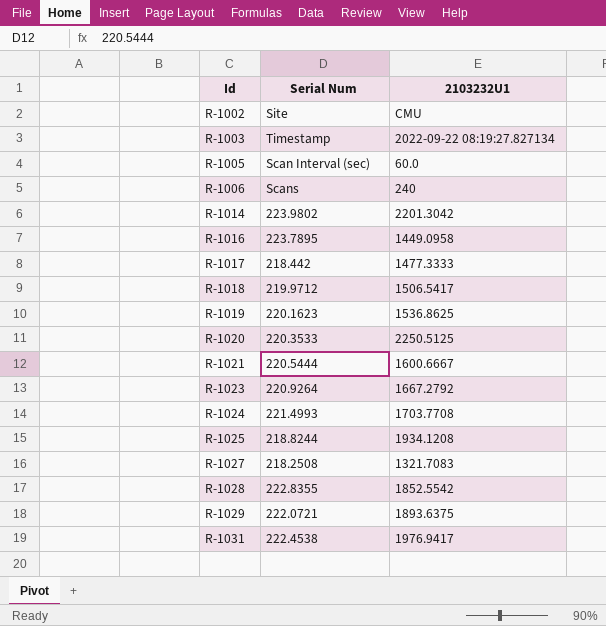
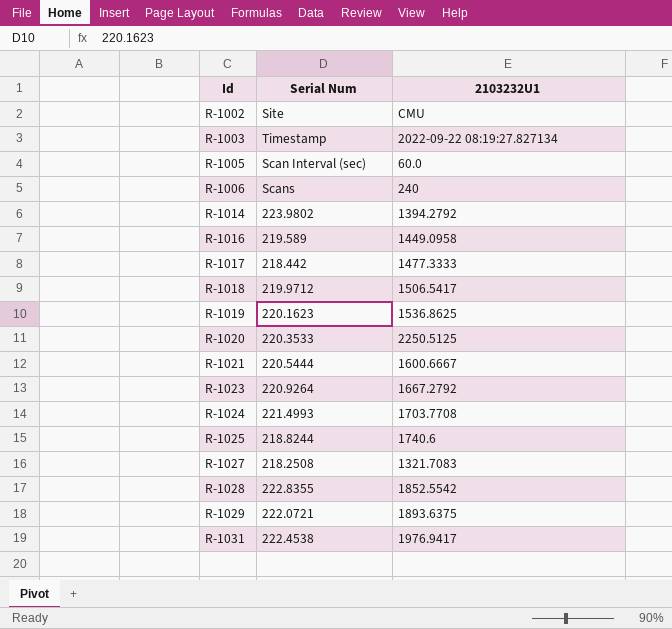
R-1014 | 2103232U1: 2201.3042 -> 1394.2792
R-1016 | Serial Num: 223.7895 -> 219.589
R-1025 | 2103232U1: 1934.1208 -> 1740.6

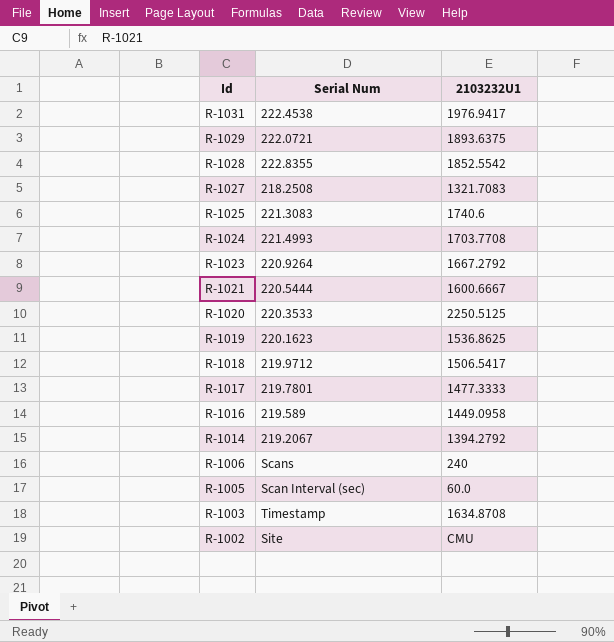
row order: Id ascending -> Id descending
R-1025 | Serial Num: 218.8244 -> 221.3083
R-1017 | Serial Num: 218.442 -> 219.7801
R-1014 | Serial Num: 223.9802 -> 219.2067
R-1003 | 2103232U1: 2022-09-22 08:19:27.827134 -> 1634.8708

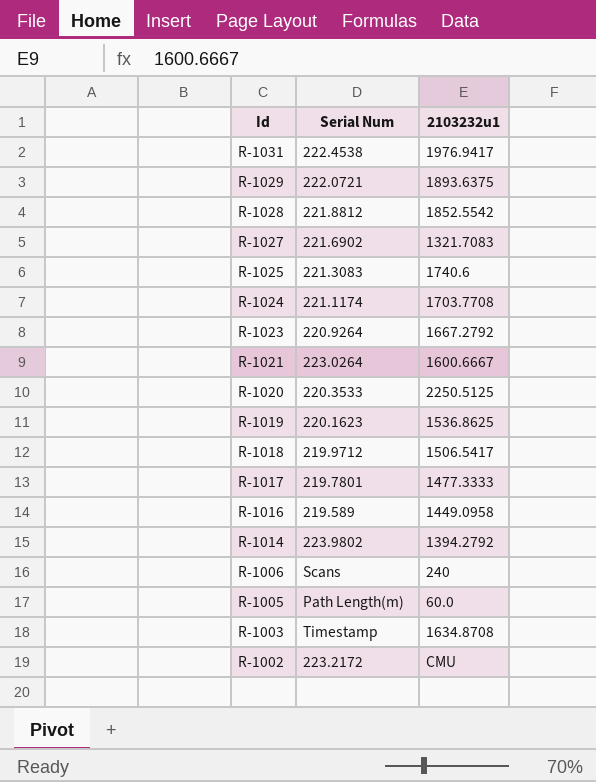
column name: 2103232U1 -> 2103232u1
R-1028 | Serial Num: 222.8355 -> 221.8812
R-1027 | Serial Num: 218.2508 -> 221.6902
R-1024 | Serial Num: 221.4993 -> 221.1174
R-1021 | Serial Num: 220.5444 -> 223.0264
R-1014 | Serial Num: 219.2067 -> 223.9802
R-1005 | Serial Num: Scan Interval (sec) -> Path Length(m)
R-1002 | Serial Num: Site -> 223.2172

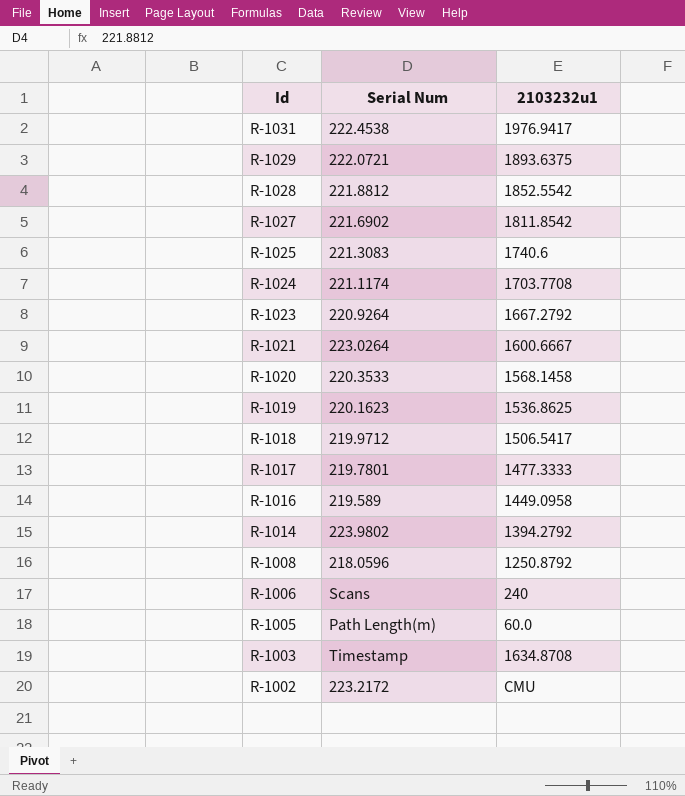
R-1027 | 2103232u1: 1321.7083 -> 1811.8542
R-1020 | 2103232u1: 2250.5125 -> 1568.1458
row R-1008: none -> 218.0596 | 1250.8792

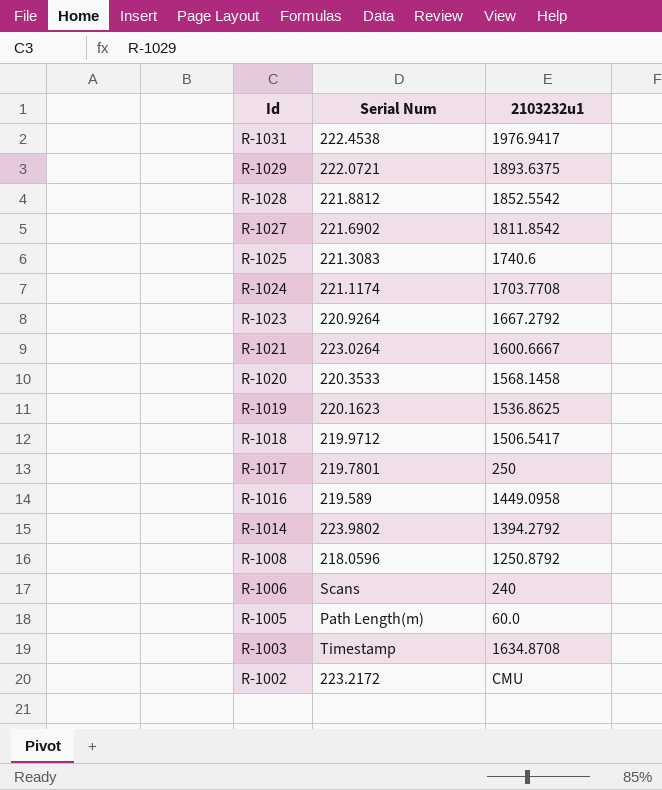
R-1017 | 2103232u1: 1477.3333 -> 250

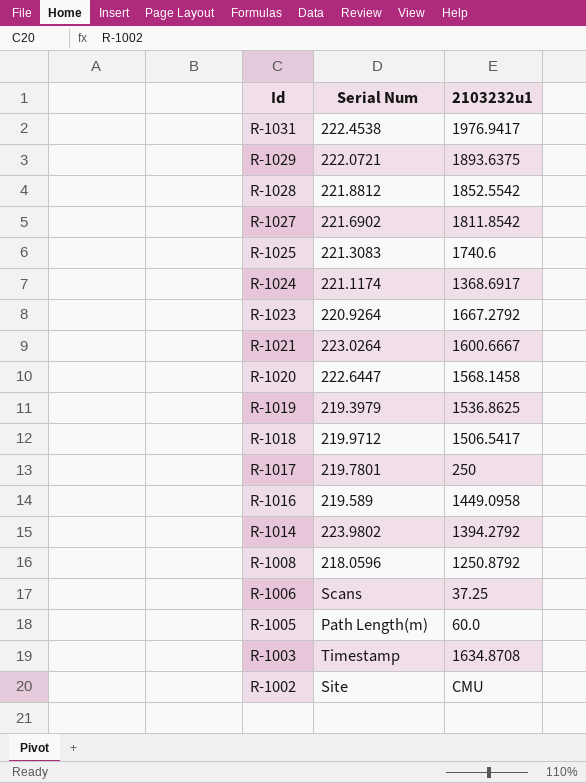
R-1024 | 2103232u1: 1703.7708 -> 1368.6917
R-1020 | Serial Num: 220.3533 -> 222.6447
R-1019 | Serial Num: 220.1623 -> 219.3979
R-1006 | 2103232u1: 240 -> 37.25
R-1002 | Serial Num: 223.2172 -> Site

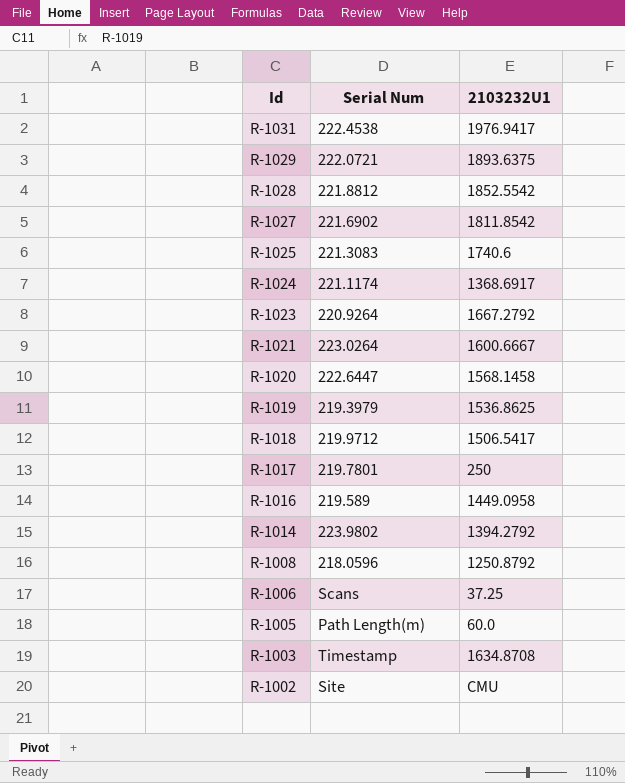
column name: 2103232u1 -> 2103232U1

